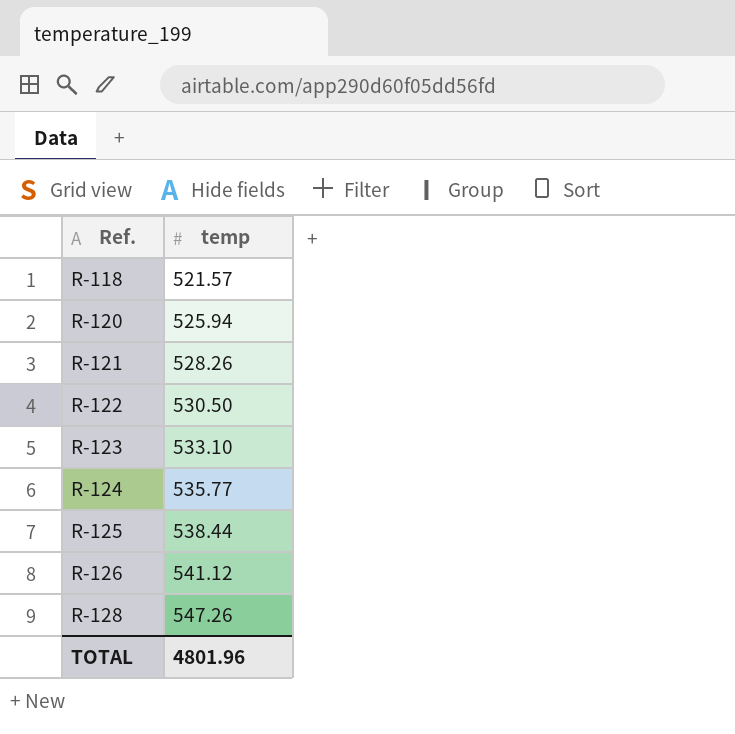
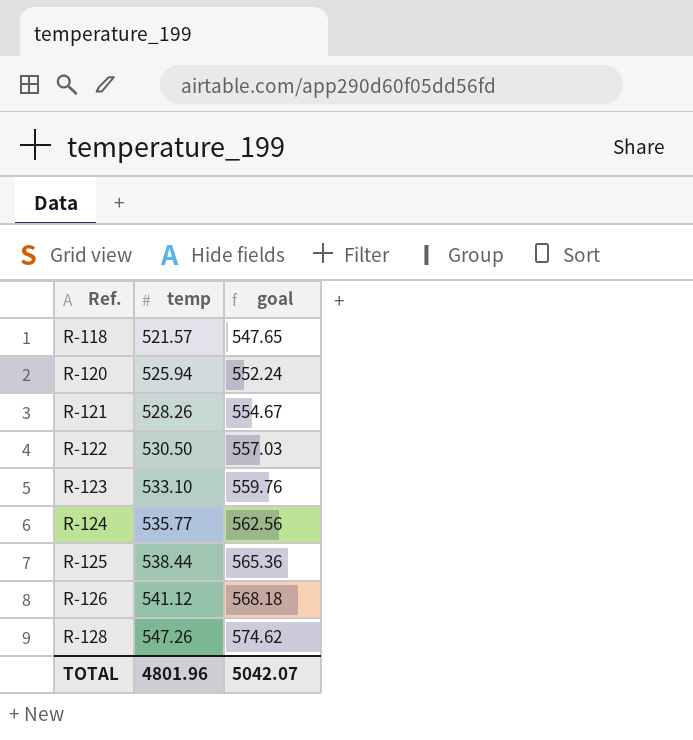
column goal | formula: none -> [temp] * 1.05

